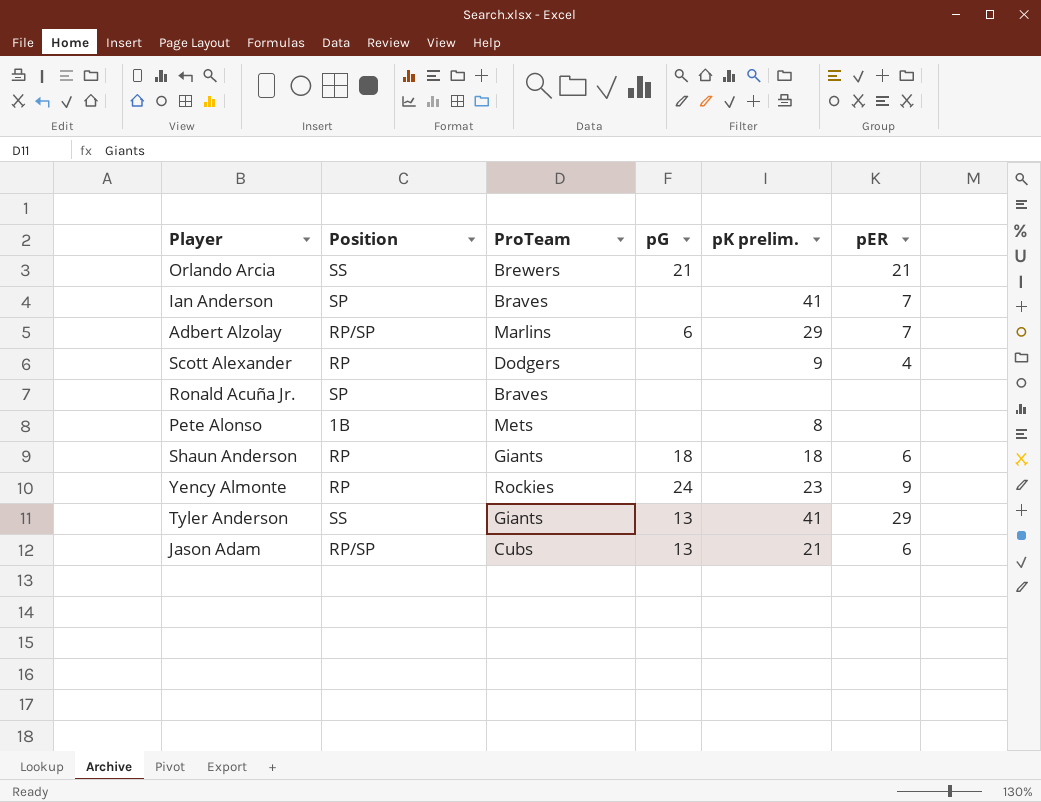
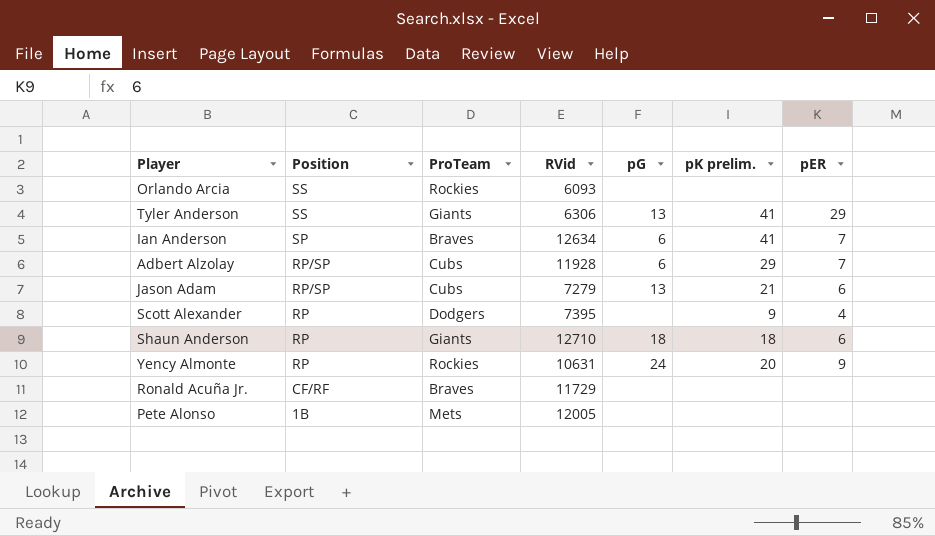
row order: none -> Position descending
column RVid | position: none -> 4
Orlando Arcia | ProTeam: Brewers -> Rockies
Orlando Arcia | pG: 21 -> none
Orlando Arcia | pER: 21 -> none
Ian Anderson | pG: none -> 6
Adbert Alzolay | ProTeam: Marlins -> Cubs
Yency Almonte | pK prelim.: 23 -> 20
Ronald Acuña Jr. | Position: SP -> CF/RF
Pete Alonso | pK prelim.: 8 -> none

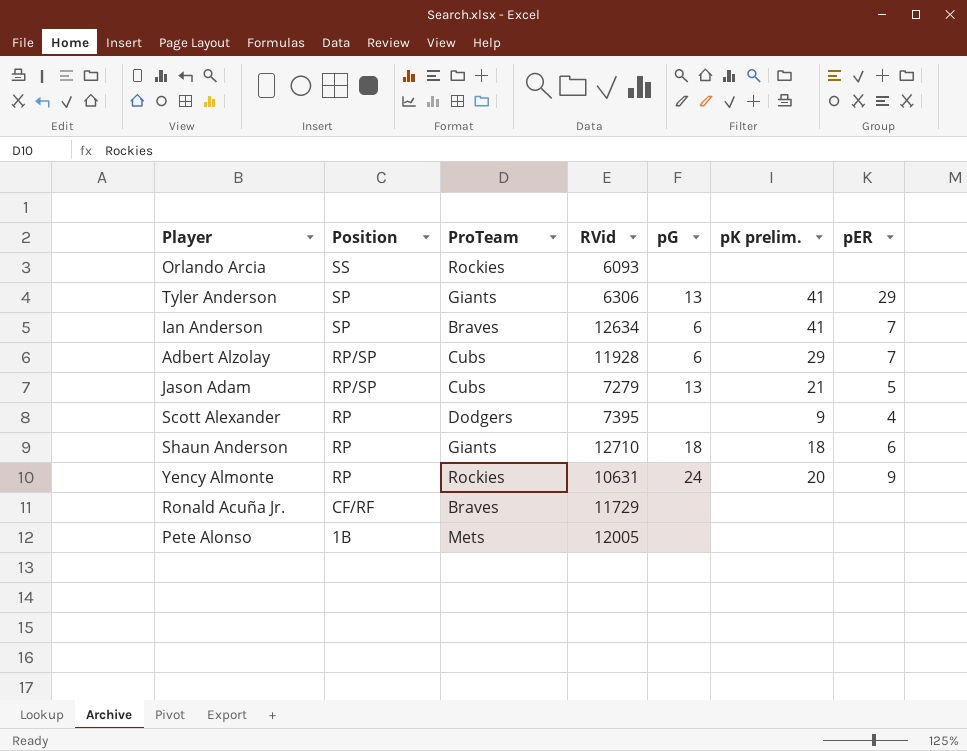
Tyler Anderson | Position: SS -> SP
Jason Adam | pER: 6 -> 5

